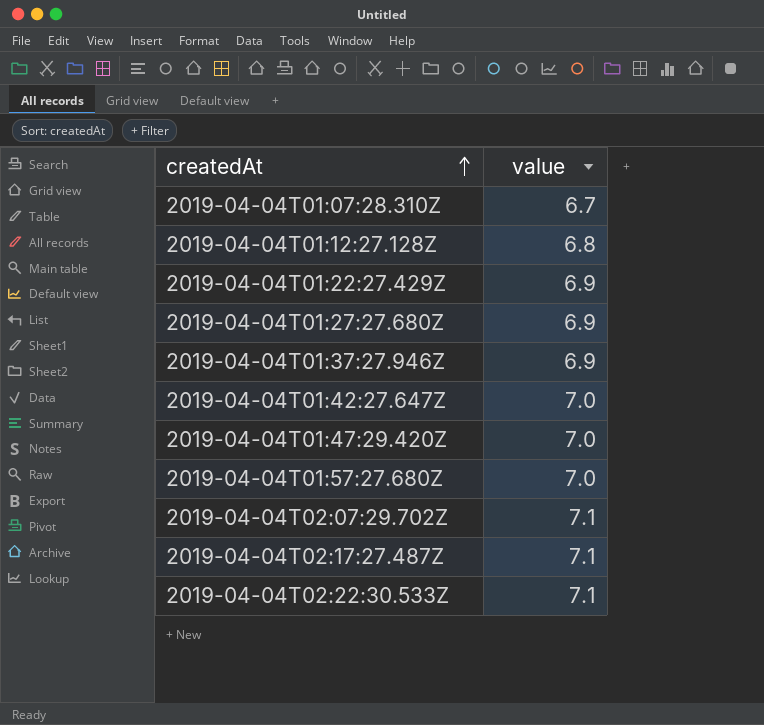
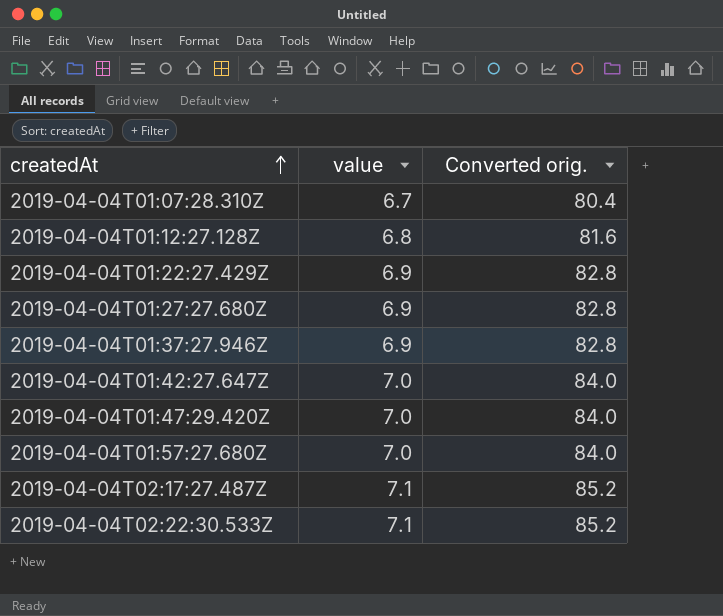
column Converted orig. | formula: none -> [value] * 12
row 2019-04-04T02:07:29.702Z: 7.1 -> none

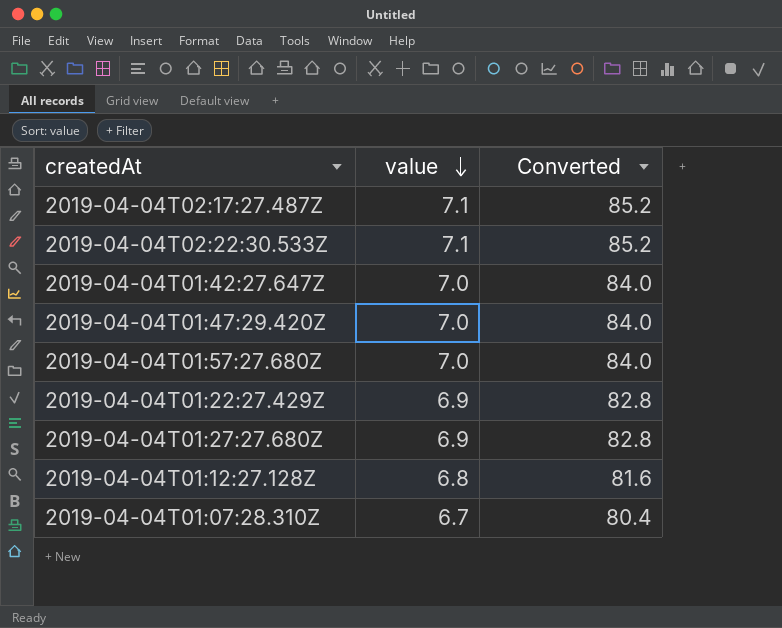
row order: createdAt ascending -> value descending
column name: Converted orig. -> Converted
row 2019-04-04T01:37:27.946Z: 6.9 | 82.8 -> none

